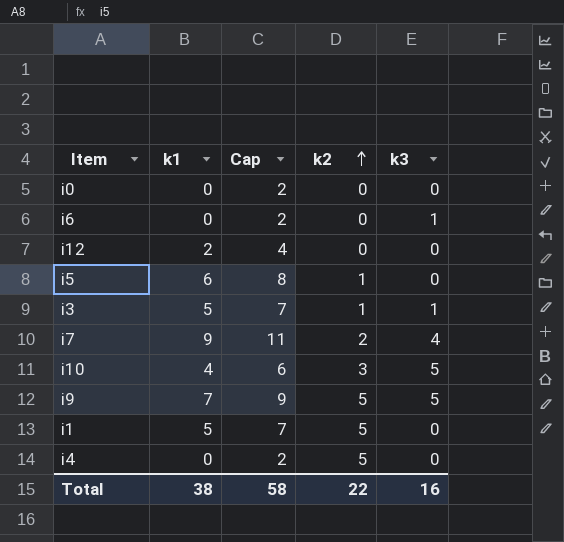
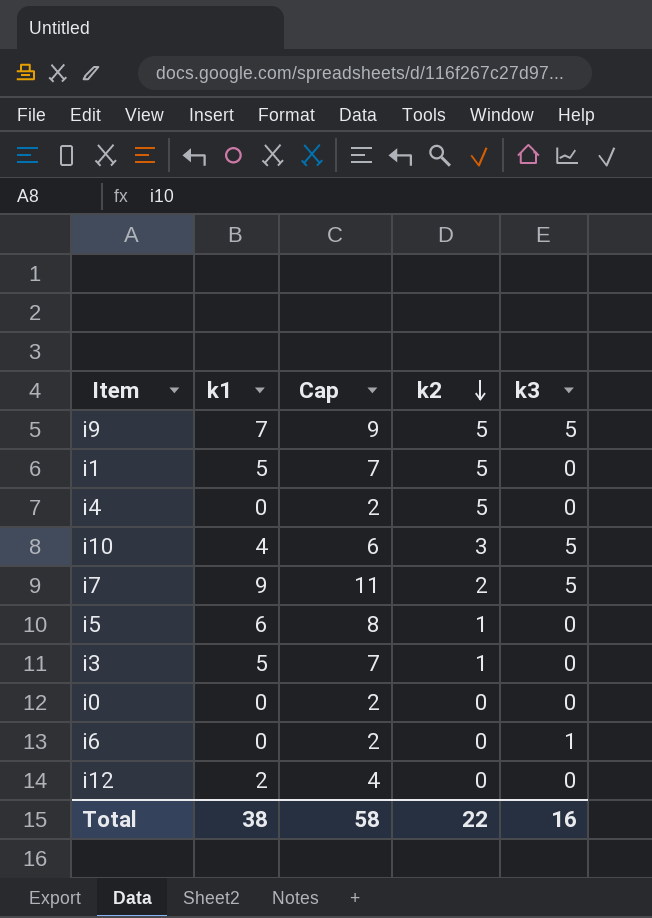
row order: k2 ascending -> k2 descending
i7 | k3: 4 -> 5
i3 | k3: 1 -> 0

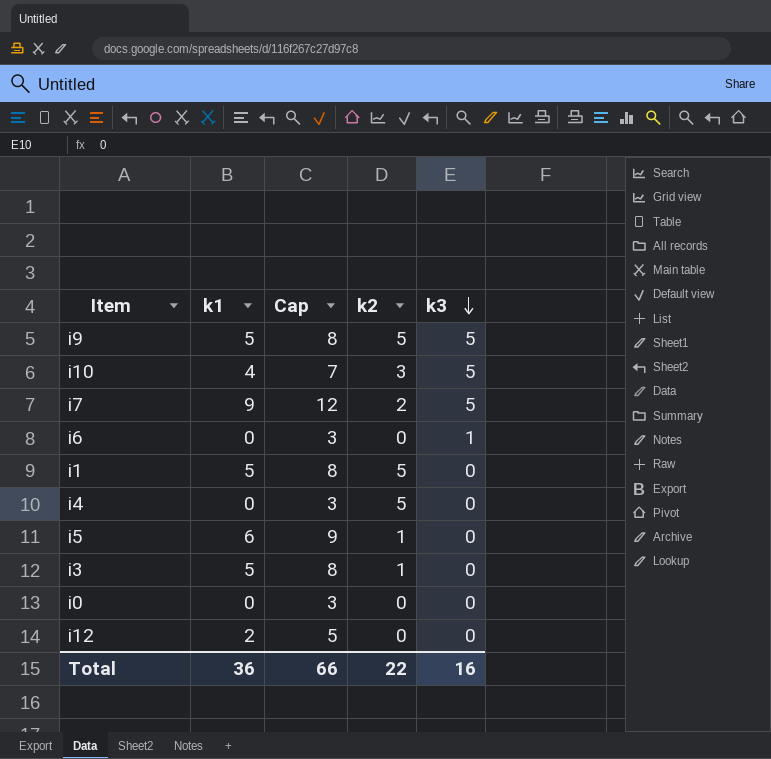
row order: k2 descending -> k3 descending
column Cap | formula: [k1] + 2 -> [k1] + 3
i9 | k1: 7 -> 5
Total | k1: 38 -> 36
Total | Cap: 58 -> 66

